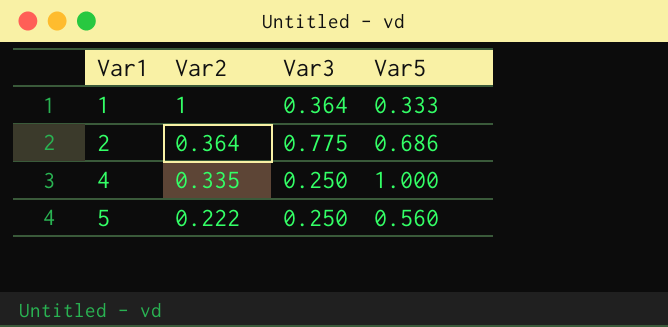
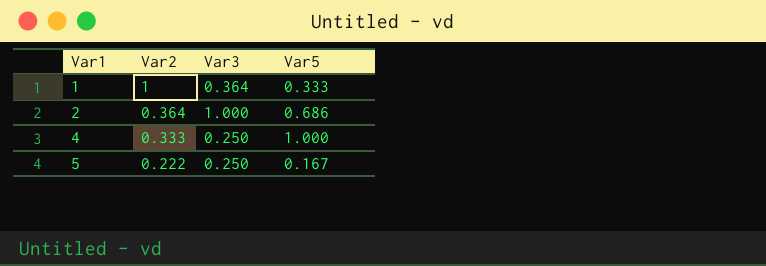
2 | Var3: 0.775 -> 1.000
4 | Var2: 0.335 -> 0.333
5 | Var5: 0.560 -> 0.167

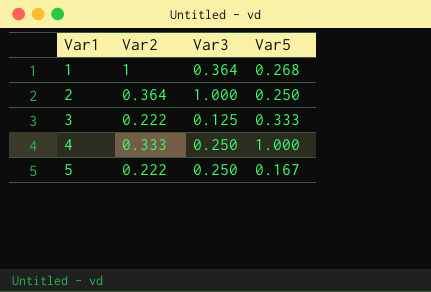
1 | Var5: 0.333 -> 0.268
2 | Var5: 0.686 -> 0.250
row 3: none -> 0.222 | 0.125 | 0.333

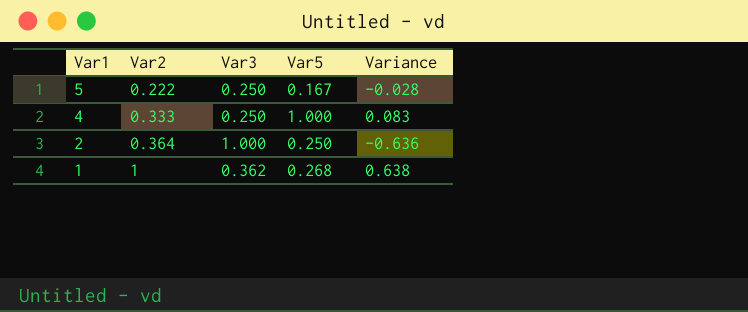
row order: Var1 ascending -> Var1 descending
column Variance | formula: none -> [Var2] - [Var3]
row 3: 0.222 | 0.125 | 0.333 -> none
1 | Var3: 0.364 -> 0.362

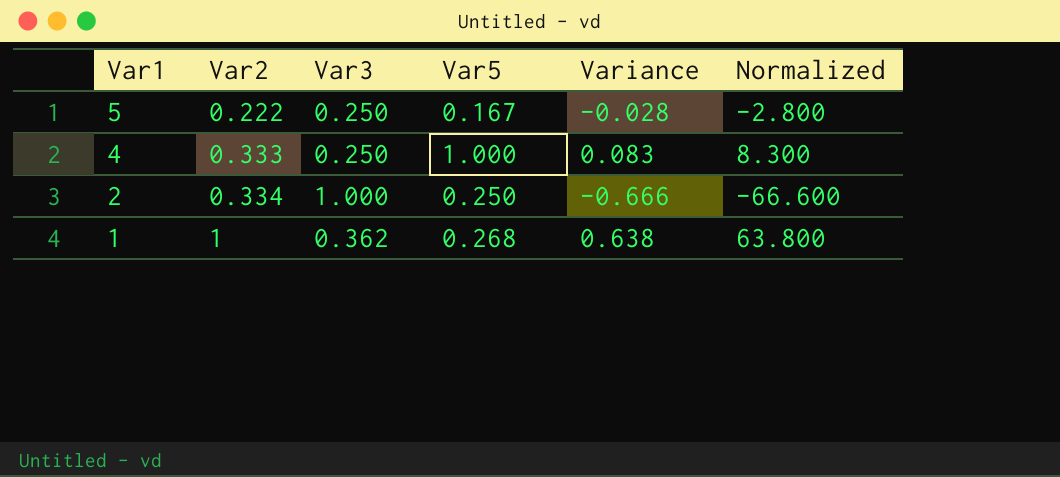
column Normalized | formula: none -> [Variance] * 100
2 | Var2: 0.364 -> 0.334
2 | Variance: -0.636 -> -0.666

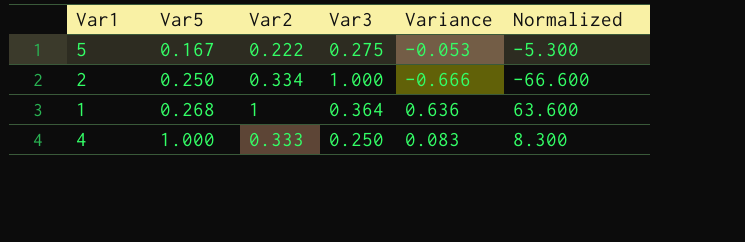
row order: Var1 descending -> Var5 ascending
column Var5 | position: 4 -> 2
5 | Var3: 0.250 -> 0.275
5 | Variance: -0.028 -> -0.053
5 | Normalized: -2.800 -> -5.300
1 | Var3: 0.362 -> 0.364
1 | Variance: 0.638 -> 0.636
1 | Normalized: 63.800 -> 63.600

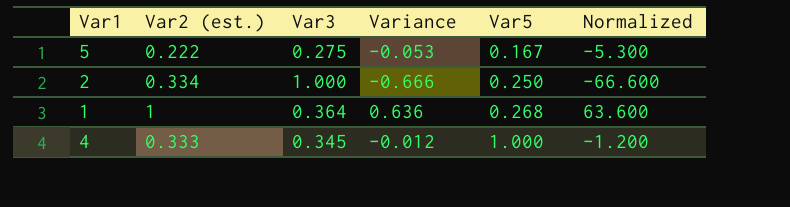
column name: Var2 -> Var2 (est.)
column Var5 | position: 2 -> 5
4 | Var3: 0.250 -> 0.345
4 | Variance: 0.083 -> -0.012
4 | Normalized: 8.300 -> -1.200

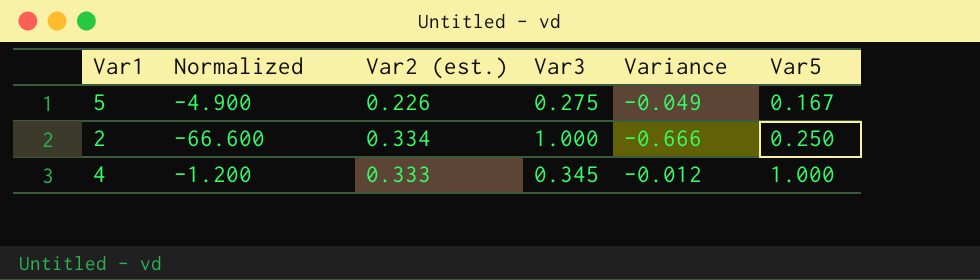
column Normalized | position: 6 -> 2
row 1: 1 | 0.364 | 0.636 | 0.268 | 63.600 -> none
5 | Normalized: -5.300 -> -4.900
5 | Var2 (est.): 0.222 -> 0.226
5 | Variance: -0.053 -> -0.049

